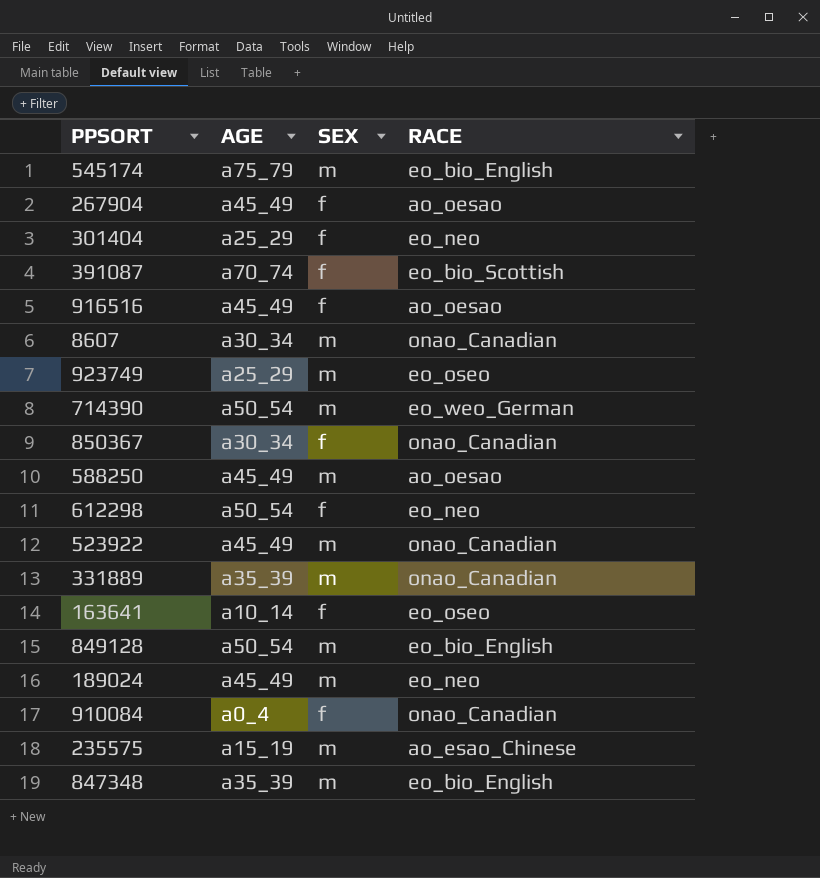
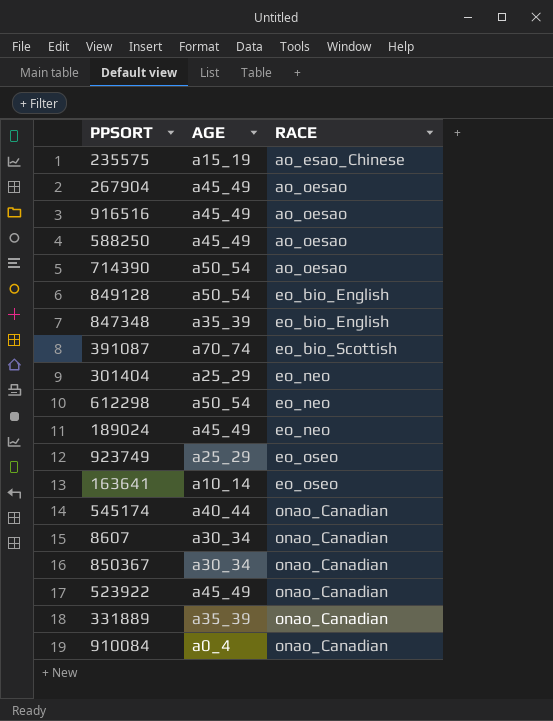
row order: none -> RACE ascending
column SEX | position: 3 -> none
714390 | RACE: eo_weo_German -> ao_oesao
545174 | AGE: a75_79 -> a40_44
545174 | RACE: eo_bio_English -> onao_Canadian

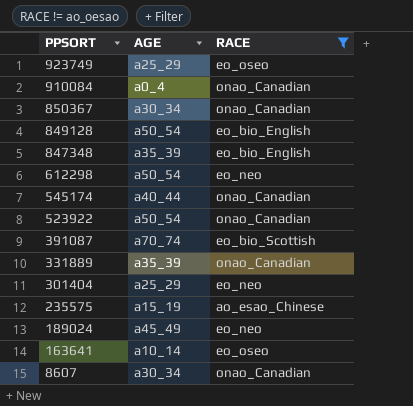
filter: none -> RACE != ao_oesao
row order: RACE ascending -> PPSORT descending
523922 | AGE: a45_49 -> a50_54

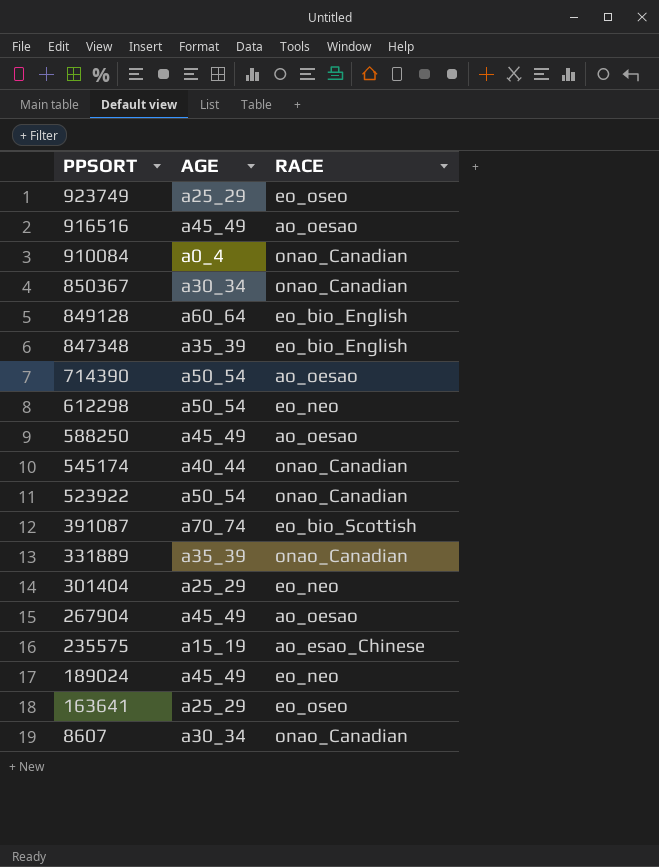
filter: RACE != ao_oesao -> none
849128 | AGE: a50_54 -> a60_64
163641 | AGE: a10_14 -> a25_29

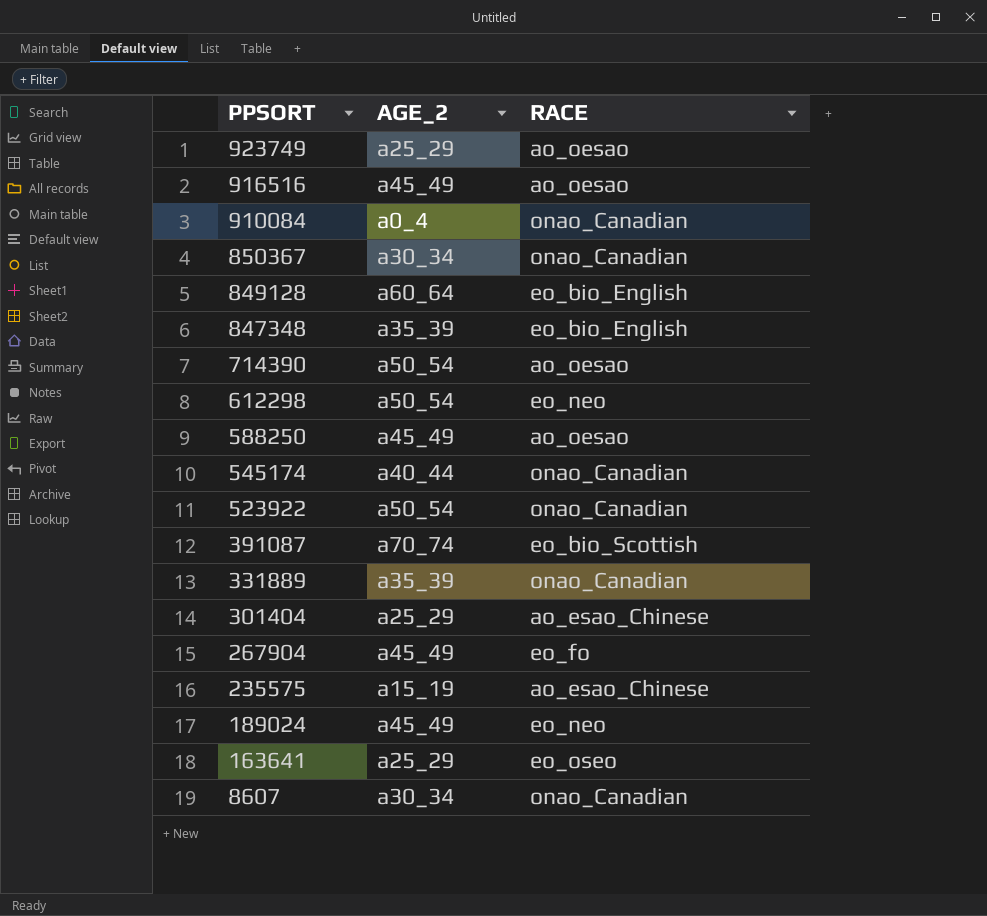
column name: AGE -> AGE_2
923749 | RACE: eo_oseo -> ao_oesao
301404 | RACE: eo_neo -> ao_esao_Chinese
267904 | RACE: ao_oesao -> eo_fo

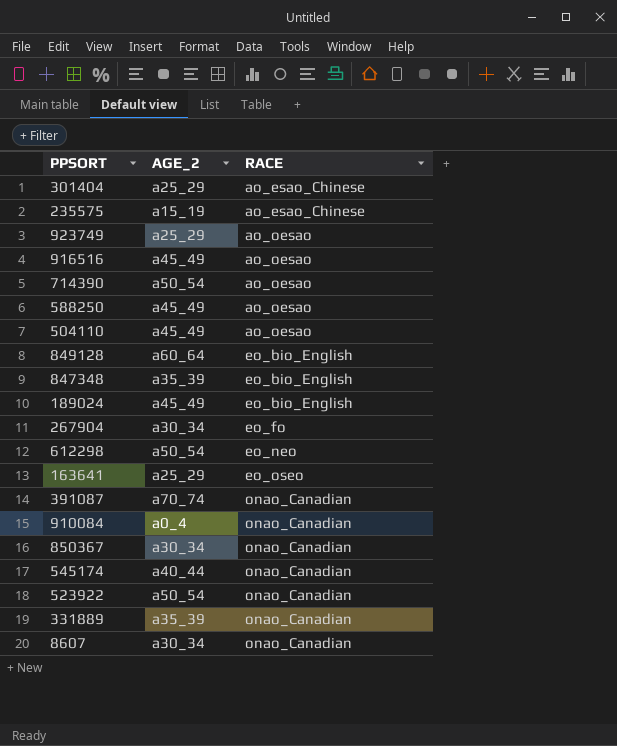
row order: PPSORT descending -> RACE ascending
row 504110: none -> a45_49 | ao_oesao
189024 | RACE: eo_neo -> eo_bio_English
267904 | AGE_2: a45_49 -> a30_34
391087 | RACE: eo_bio_Scottish -> onao_Canadian

